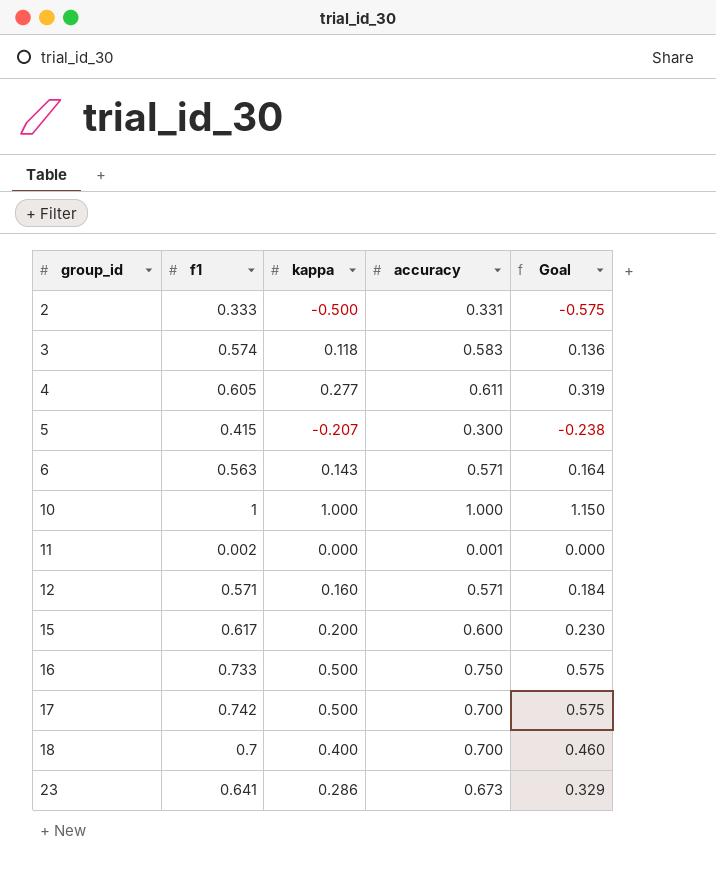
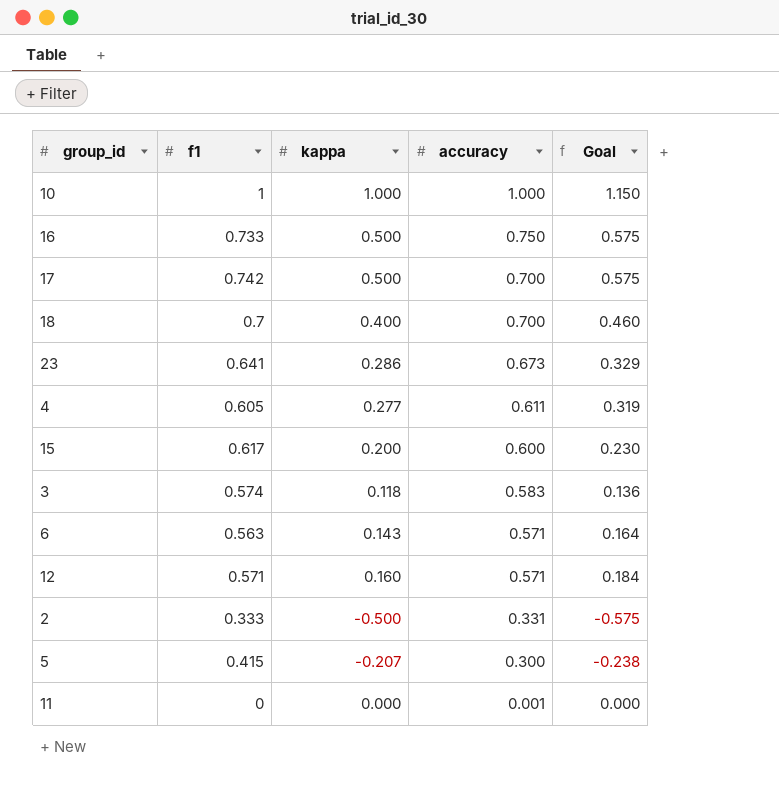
row order: group_id ascending -> accuracy descending
11 | f1: 0.002 -> 0

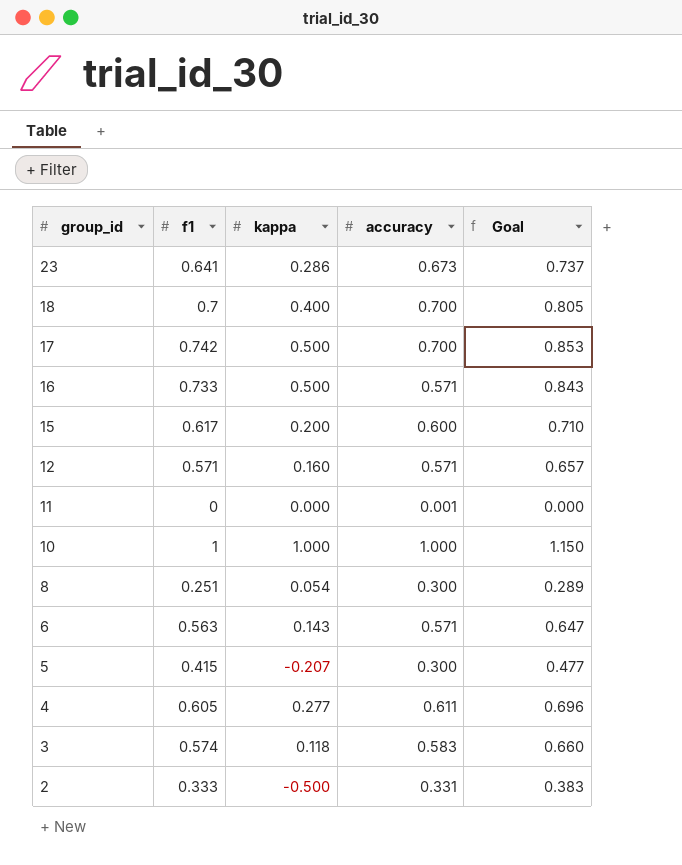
row order: accuracy descending -> group_id descending
column Goal | formula: [kappa] * 1.15 -> [f1] * 1.15
16 | accuracy: 0.750 -> 0.571
row 8: none -> 0.251 | 0.054 | 0.300 | 0.289

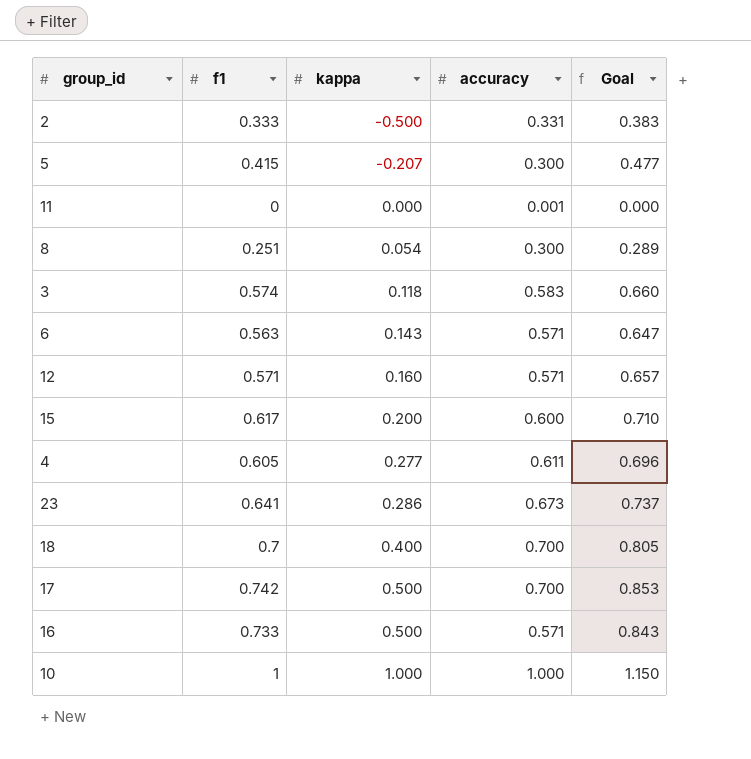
row order: group_id descending -> kappa ascending

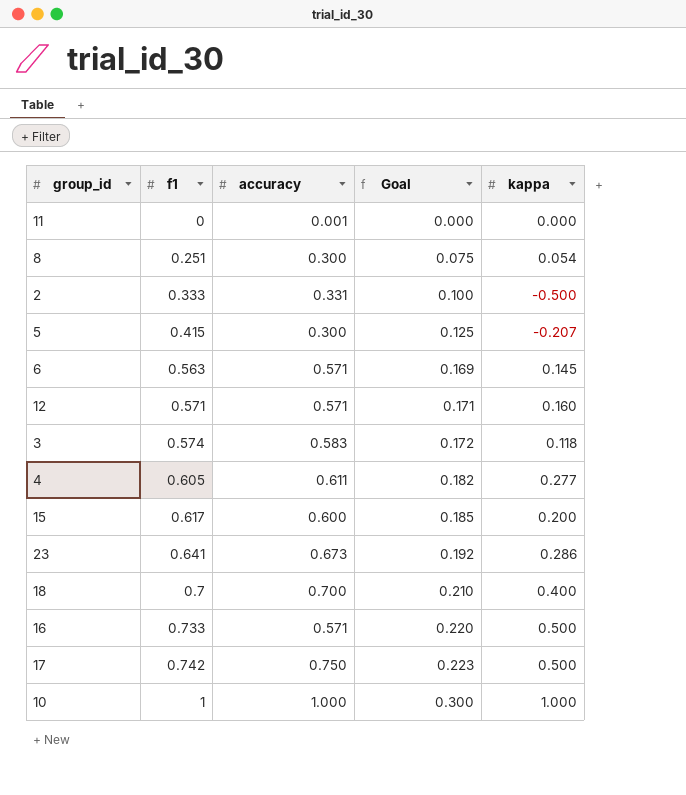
row order: kappa ascending -> f1 ascending
column Goal | formula: [f1] * 1.15 -> [f1] * 0.3
column kappa | position: 3 -> 5
6 | kappa: 0.143 -> 0.145
17 | accuracy: 0.700 -> 0.750

